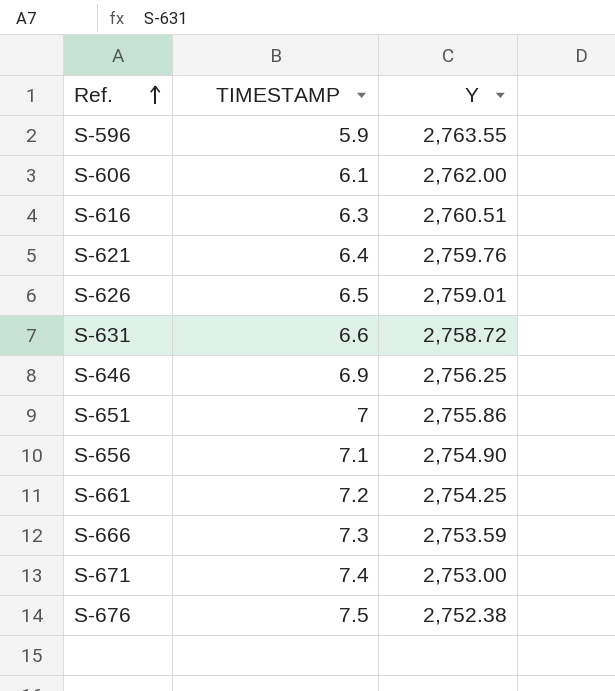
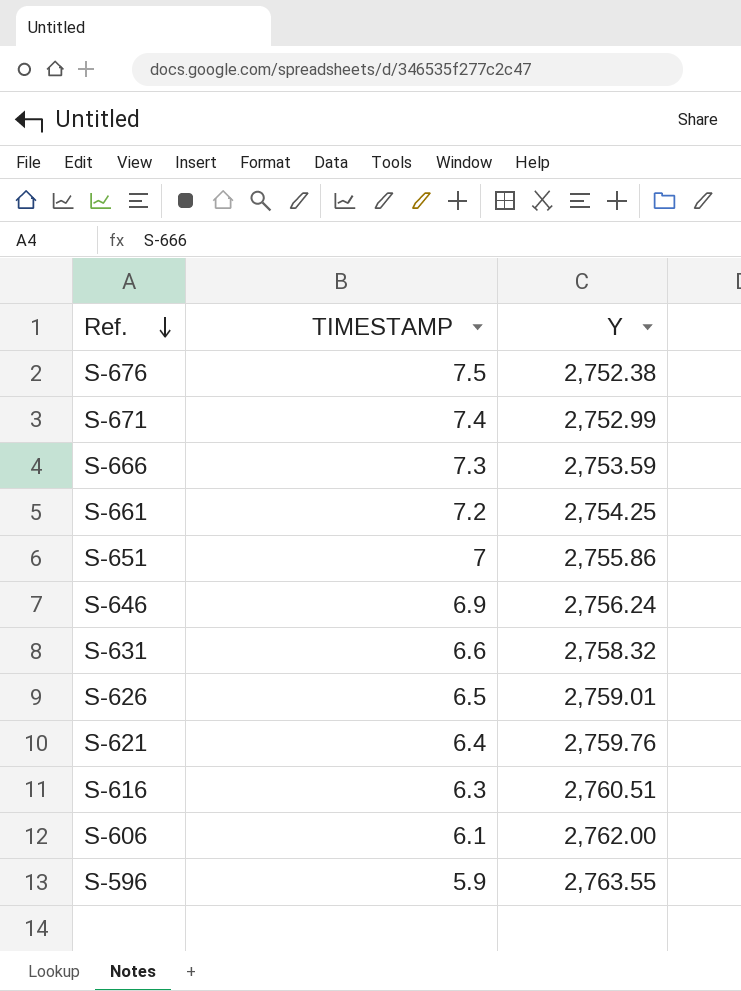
row order: Ref. ascending -> Ref. descending
row S-656: 7.1 | 2,754.90 -> none
S-671 | Y: 2,753.00 -> 2,752.99
S-646 | Y: 2,756.25 -> 2,756.24
S-631 | Y: 2,758.72 -> 2,758.32

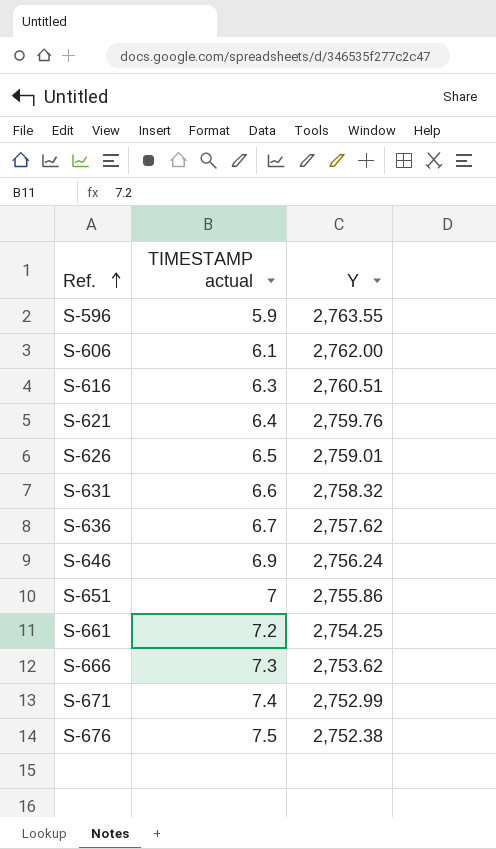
row order: Ref. descending -> Ref. ascending
column name: TIMESTAMP -> TIMESTAMP actual
row S-636: none -> 6.7 | 2,757.62
S-666 | Y: 2,753.59 -> 2,753.62

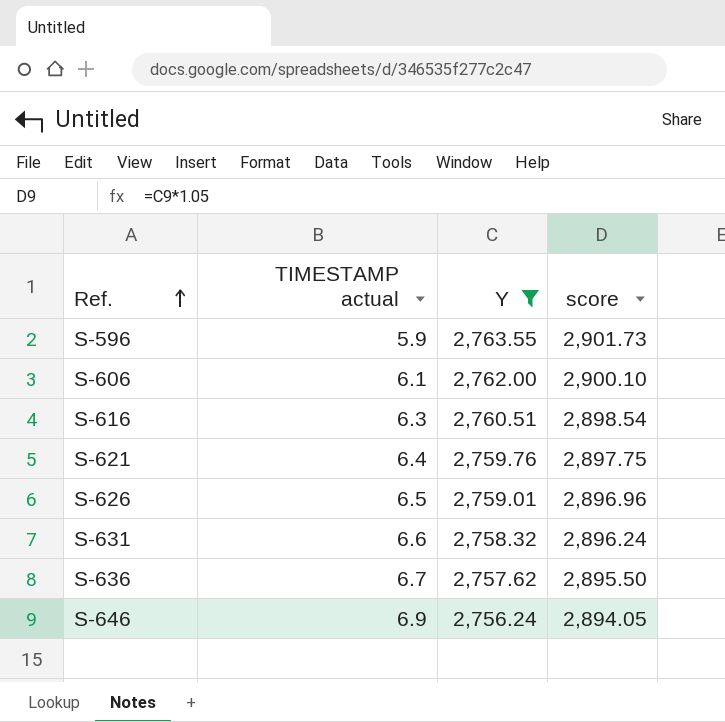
filter: none -> Y >= 2,756.24
column score | formula: none -> [Y] * 1.05

